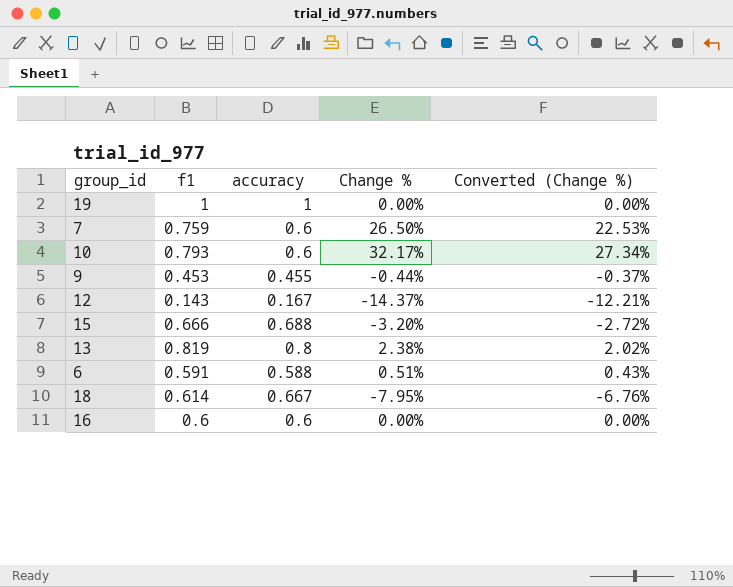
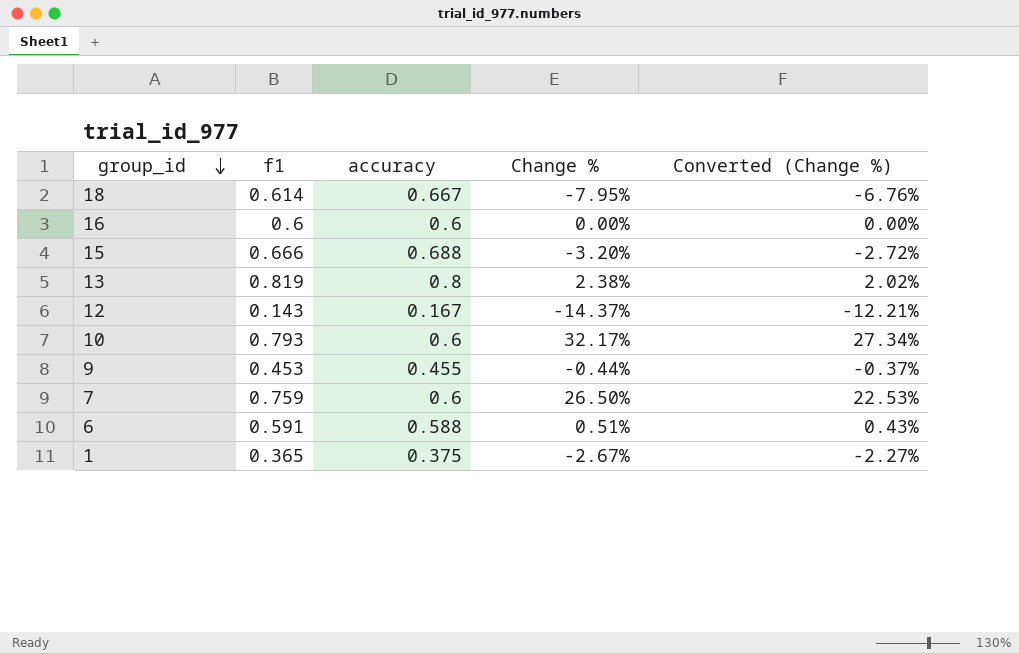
row order: none -> group_id descending
row 19: 1 | 1 | 0.00% | 0.00% -> none
row 1: none -> 0.365 | 0.375 | -2.67% | -2.27%

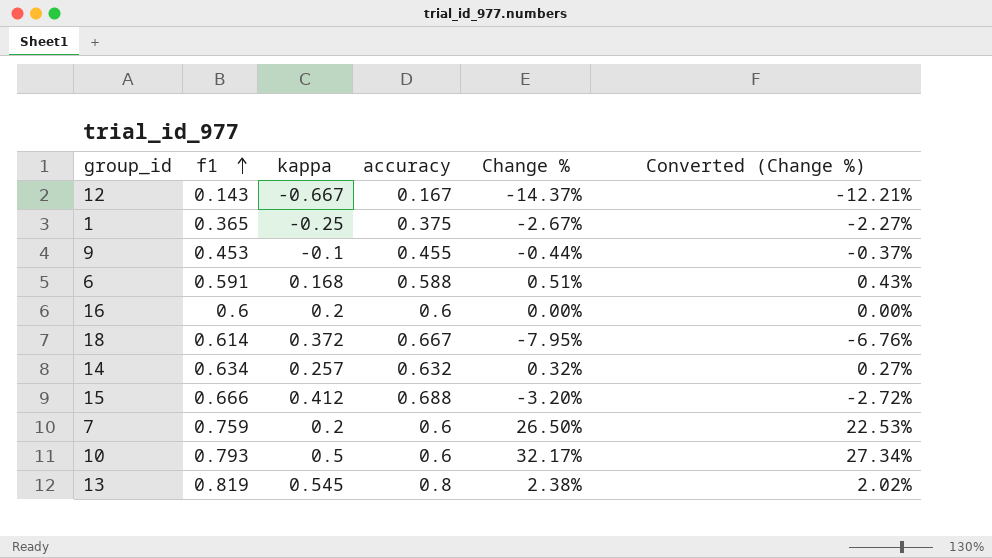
row order: group_id descending -> f1 ascending
column kappa | position: none -> 3
row 14: none -> 0.634 | 0.257 | 0.632 | 0.32% | 0.27%

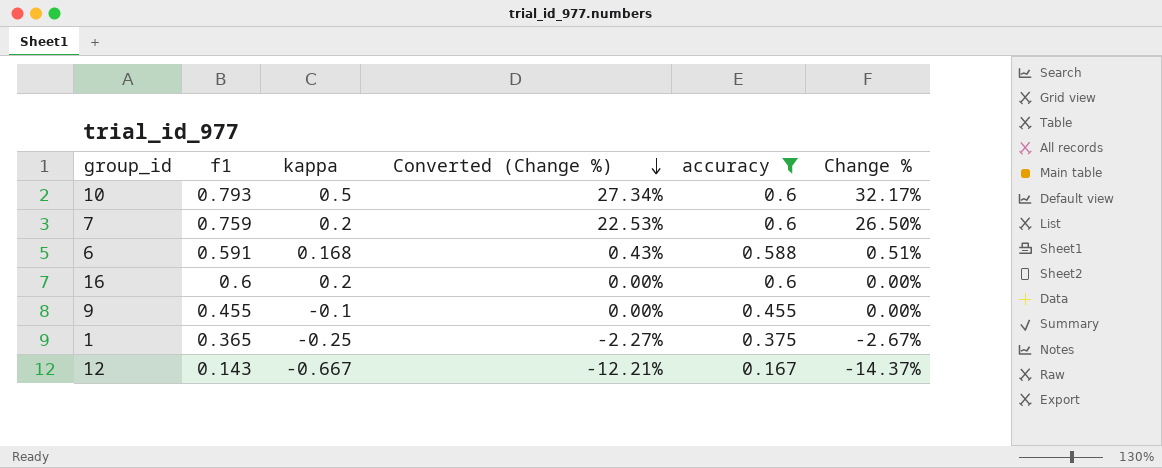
filter: none -> accuracy <= 0.6
row order: f1 ascending -> Converted (Change %) descending
column Converted (Change %) | position: 6 -> 4
9 | f1: 0.453 -> 0.455
9 | Converted (Change %): -0.37% -> 0.00%
9 | Change %: -0.44% -> 0.00%

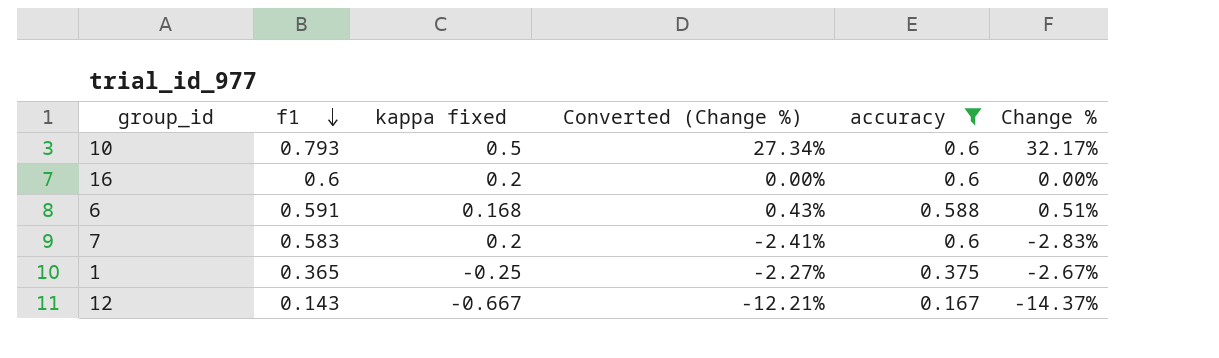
row order: Converted (Change %) descending -> f1 descending
column name: kappa -> kappa fixed
row 9: 0.455 | -0.1 | 0.00% | 0.455 | 0.00% -> none
7 | f1: 0.759 -> 0.583
7 | Converted (Change %): 22.53% -> -2.41%
7 | Change %: 26.50% -> -2.83%

